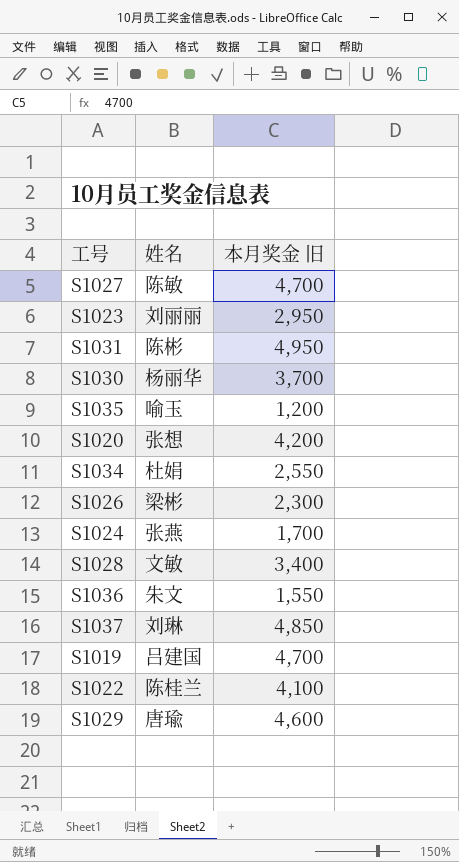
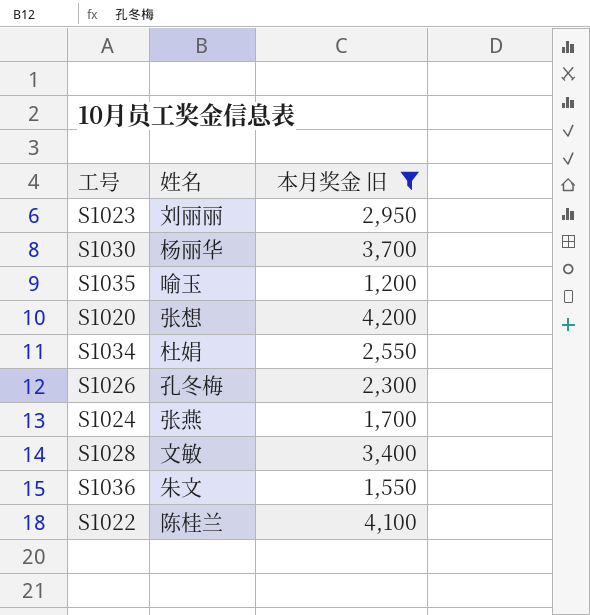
filter: none -> 本月奖金 旧 <= 4,200
S1026 | 姓名: 梁彬 -> 孔冬梅

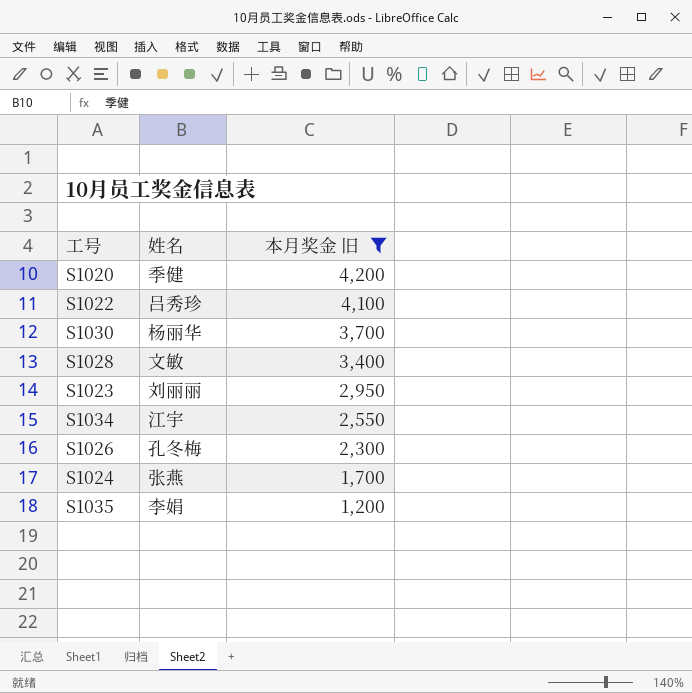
row order: none -> 本月奖金 旧 descending
row S1036: 朱文 | 1,550 -> none
S1020 | 姓名: 张想 -> 季健
S1022 | 姓名: 陈桂兰 -> 吕秀珍
S1034 | 姓名: 杜娟 -> 江宇
S1035 | 姓名: 喻玉 -> 李娟

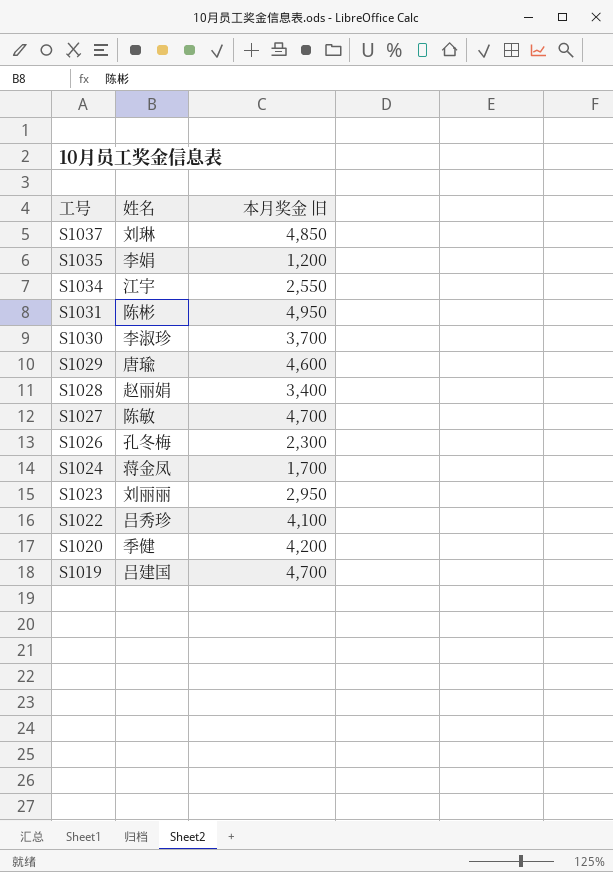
filter: 本月奖金 旧 <= 4,200 -> none
row order: 本月奖金 旧 descending -> 工号 descending
S1030 | 姓名: 杨丽华 -> 李淑珍
S1028 | 姓名: 文敏 -> 赵丽娟
S1024 | 姓名: 张燕 -> 蒋金凤

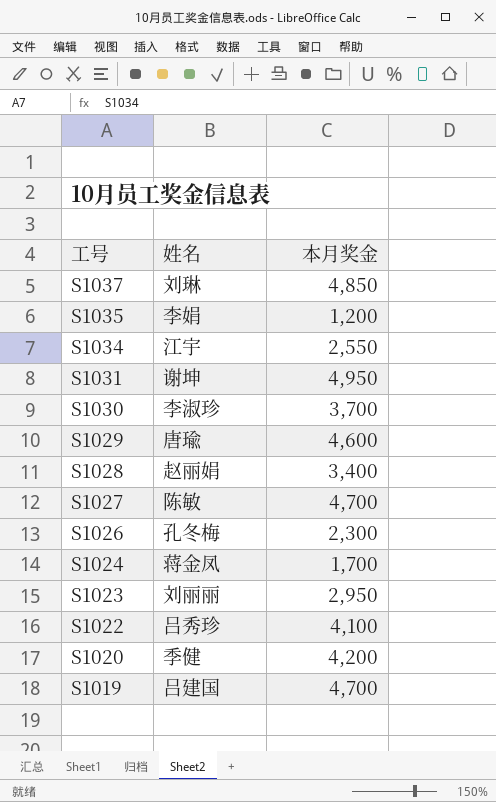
column name: 本月奖金 旧 -> 本月奖金
S1031 | 姓名: 陈彬 -> 谢坤

